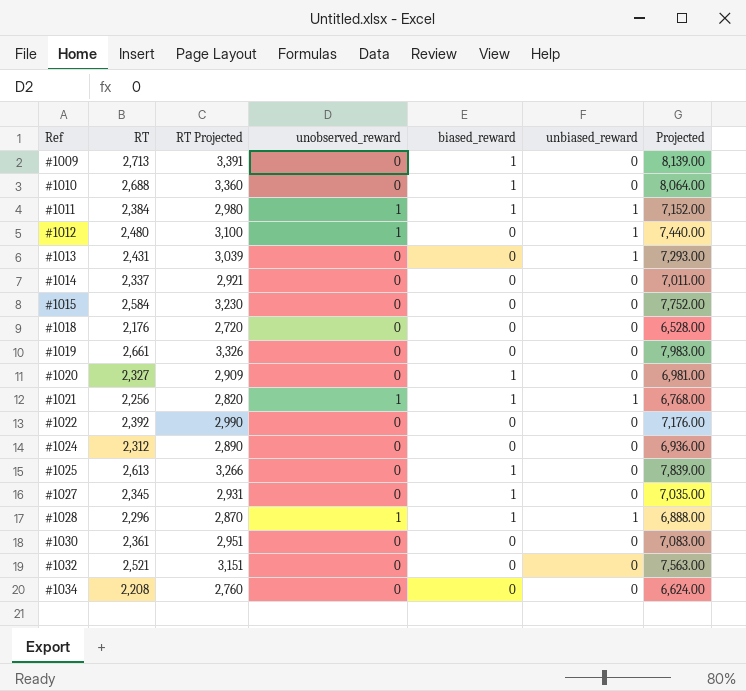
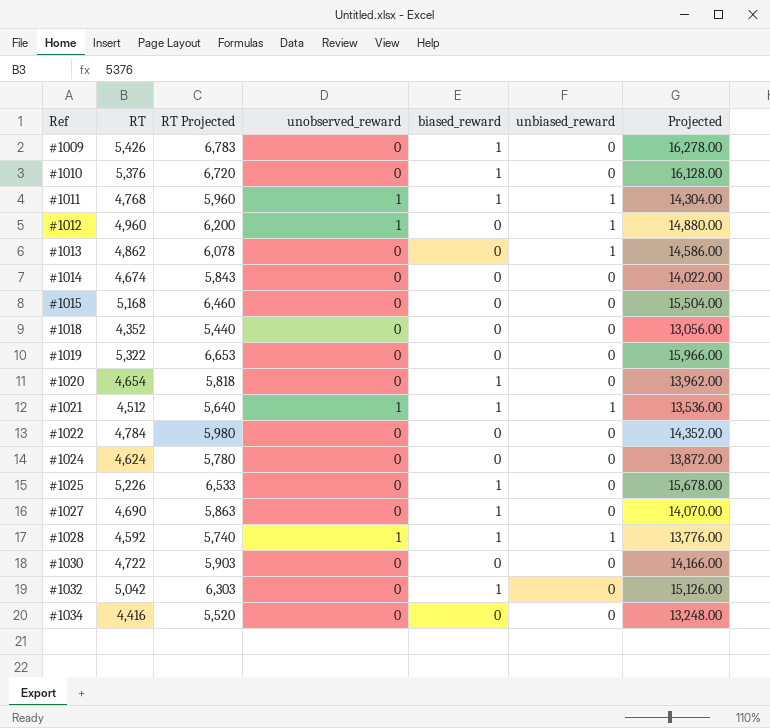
#1009 | RT: 2,713 -> 5,426
#1009 | RT Projected: 3,391 -> 6,783
#1009 | Projected: 8,139.00 -> 16,278.00
#1010 | RT: 2,688 -> 5,376
#1010 | RT Projected: 3,360 -> 6,720
#1010 | Projected: 8,064.00 -> 16,128.00
#1011 | RT: 2,384 -> 4,768
#1011 | RT Projected: 2,980 -> 5,960
#1011 | Projected: 7,152.00 -> 14,304.00
#1012 | RT: 2,480 -> 4,960
#1012 | RT Projected: 3,100 -> 6,200
#1012 | Projected: 7,440.00 -> 14,880.00
#1013 | RT: 2,431 -> 4,862
#1013 | RT Projected: 3,039 -> 6,078
#1013 | Projected: 7,293.00 -> 14,586.00
#1014 | RT: 2,337 -> 4,674
#1014 | RT Projected: 2,921 -> 5,843
#1014 | Projected: 7,011.00 -> 14,022.00
#1015 | RT: 2,584 -> 5,168
#1015 | RT Projected: 3,230 -> 6,460
#1015 | Projected: 7,752.00 -> 15,504.00
#1018 | RT: 2,176 -> 4,352
#1018 | RT Projected: 2,720 -> 5,440
#1018 | Projected: 6,528.00 -> 13,056.00
#1019 | RT: 2,661 -> 5,322
#1019 | RT Projected: 3,326 -> 6,653
#1019 | Projected: 7,983.00 -> 15,966.00
#1020 | RT: 2,327 -> 4,654
#1020 | RT Projected: 2,909 -> 5,818
#1020 | Projected: 6,981.00 -> 13,962.00
#1021 | RT: 2,256 -> 4,512
#1021 | RT Projected: 2,820 -> 5,640
#1021 | Projected: 6,768.00 -> 13,536.00
#1022 | RT: 2,392 -> 4,784
#1022 | RT Projected: 2,990 -> 5,980
#1022 | Projected: 7,176.00 -> 14,352.00
#1024 | RT: 2,312 -> 4,624
#1024 | RT Projected: 2,890 -> 5,780
#1024 | Projected: 6,936.00 -> 13,872.00
#1025 | RT: 2,613 -> 5,226
#1025 | RT Projected: 3,266 -> 6,533
#1025 | Projected: 7,839.00 -> 15,678.00
#1027 | RT: 2,345 -> 4,690
#1027 | RT Projected: 2,931 -> 5,863
#1027 | Projected: 7,035.00 -> 14,070.00
#1028 | RT: 2,296 -> 4,592
#1028 | RT Projected: 2,870 -> 5,740
#1028 | Projected: 6,888.00 -> 13,776.00
#1030 | RT: 2,361 -> 4,722
#1030 | RT Projected: 2,951 -> 5,903
#1030 | Projected: 7,083.00 -> 14,166.00
#1032 | RT: 2,521 -> 5,042
#1032 | RT Projected: 3,151 -> 6,303
#1032 | biased_reward: 0 -> 1
#1032 | Projected: 7,563.00 -> 15,126.00
#1034 | RT: 2,208 -> 4,416
#1034 | RT Projected: 2,760 -> 5,520
#1034 | Projected: 6,624.00 -> 13,248.00

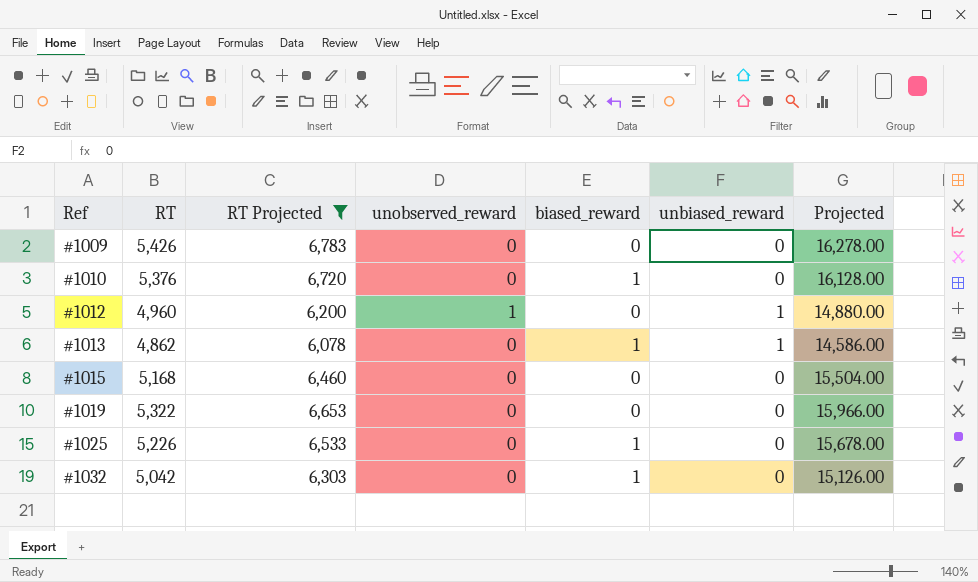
filter: none -> RT Projected >= 6,078
#1009 | biased_reward: 1 -> 0
#1013 | biased_reward: 0 -> 1

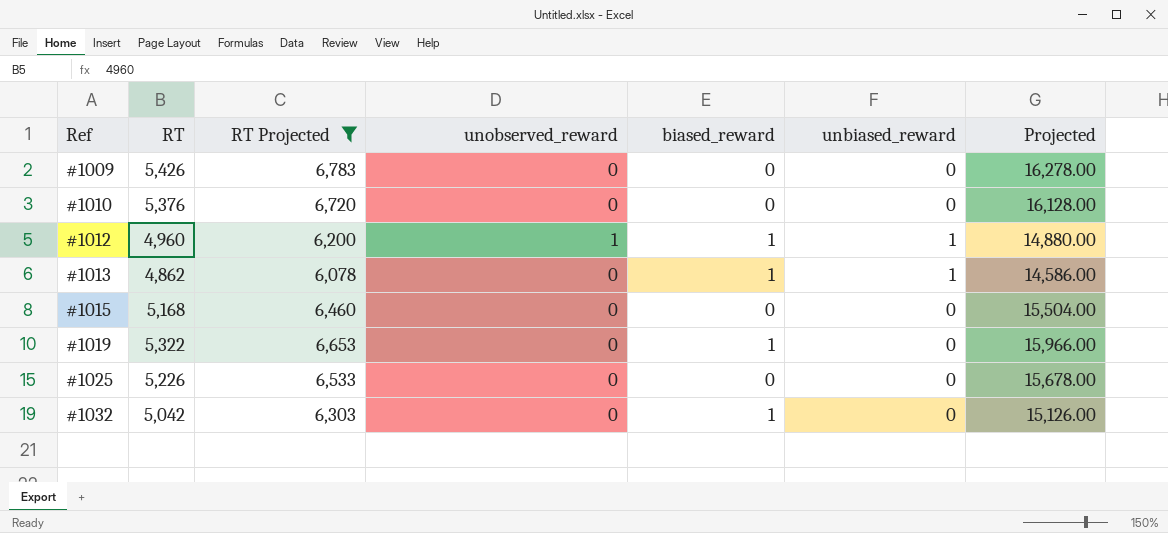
#1010 | biased_reward: 1 -> 0
#1012 | biased_reward: 0 -> 1
#1019 | biased_reward: 0 -> 1
#1025 | biased_reward: 1 -> 0

